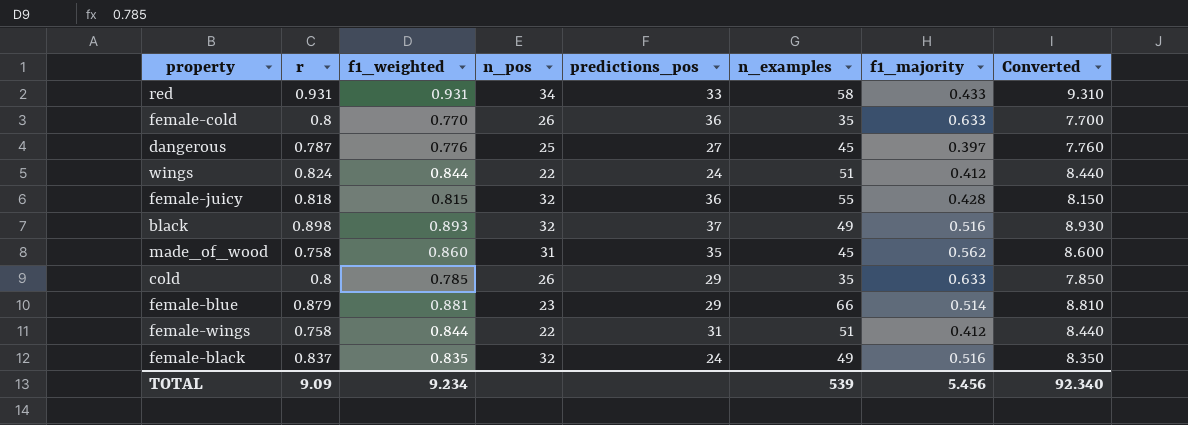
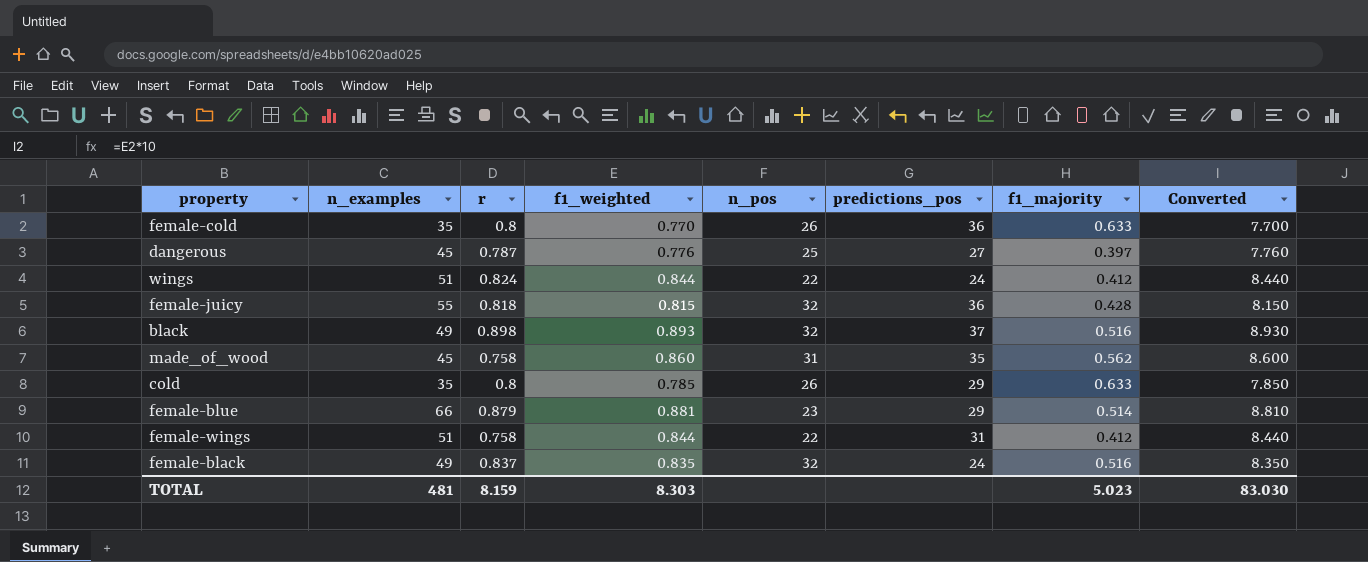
column n_examples | position: 6 -> 2
row red: 0.931 | 0.931 | 34 | 33 | 58 | 0.433 | 9.310 -> none
TOTAL | n_examples: 539 -> 481
TOTAL | r: 9.09 -> 8.159
TOTAL | f1_weighted: 9.234 -> 8.303
TOTAL | f1_majority: 5.456 -> 5.023
TOTAL | Converted: 92.340 -> 83.030

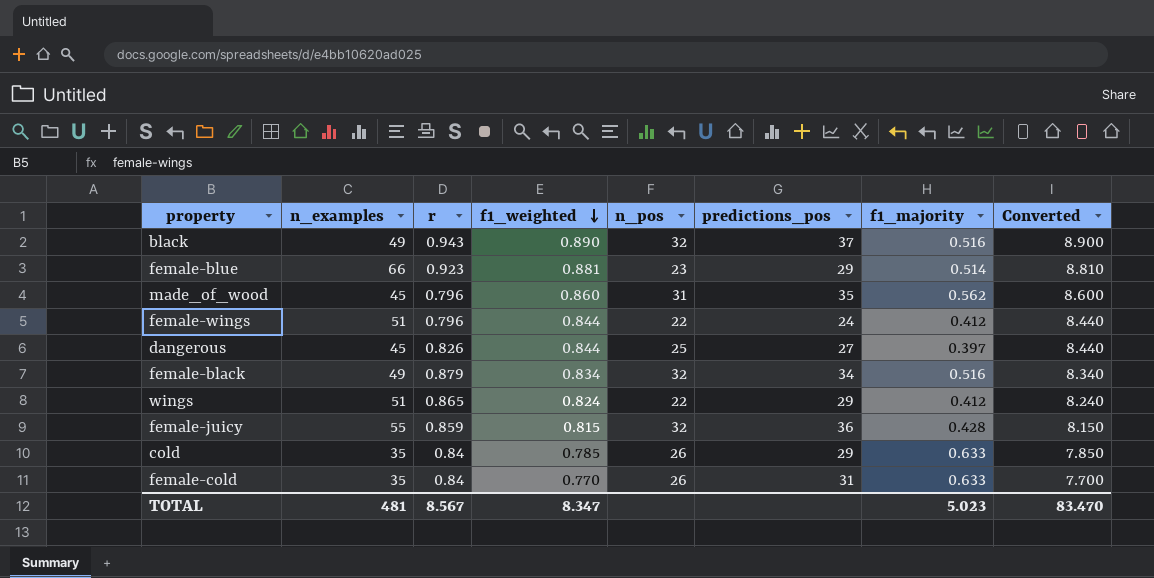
row order: none -> f1_weighted descending
black | r: 0.898 -> 0.943
black | f1_weighted: 0.893 -> 0.890
black | Converted: 8.930 -> 8.900
female-blue | r: 0.879 -> 0.923
made_of_wood | r: 0.758 -> 0.796
female-wings | r: 0.758 -> 0.796
female-wings | predictions_pos: 31 -> 24
dangerous | r: 0.787 -> 0.826
dangerous | f1_weighted: 0.776 -> 0.844
dangerous | Converted: 7.760 -> 8.440
female-black | r: 0.837 -> 0.879
female-black | f1_weighted: 0.835 -> 0.834
female-black | predictions_pos: 24 -> 34
female-black | Converted: 8.350 -> 8.340
wings | r: 0.824 -> 0.865
wings | f1_weighted: 0.844 -> 0.824
wings | predictions_pos: 24 -> 29
wings | Converted: 8.440 -> 8.240
female-juicy | r: 0.818 -> 0.859
cold | r: 0.8 -> 0.84
female-cold | r: 0.8 -> 0.84
female-cold | predictions_pos: 36 -> 31
TOTAL | r: 8.159 -> 8.567
TOTAL | f1_weighted: 8.303 -> 8.347
TOTAL | Converted: 83.030 -> 83.470

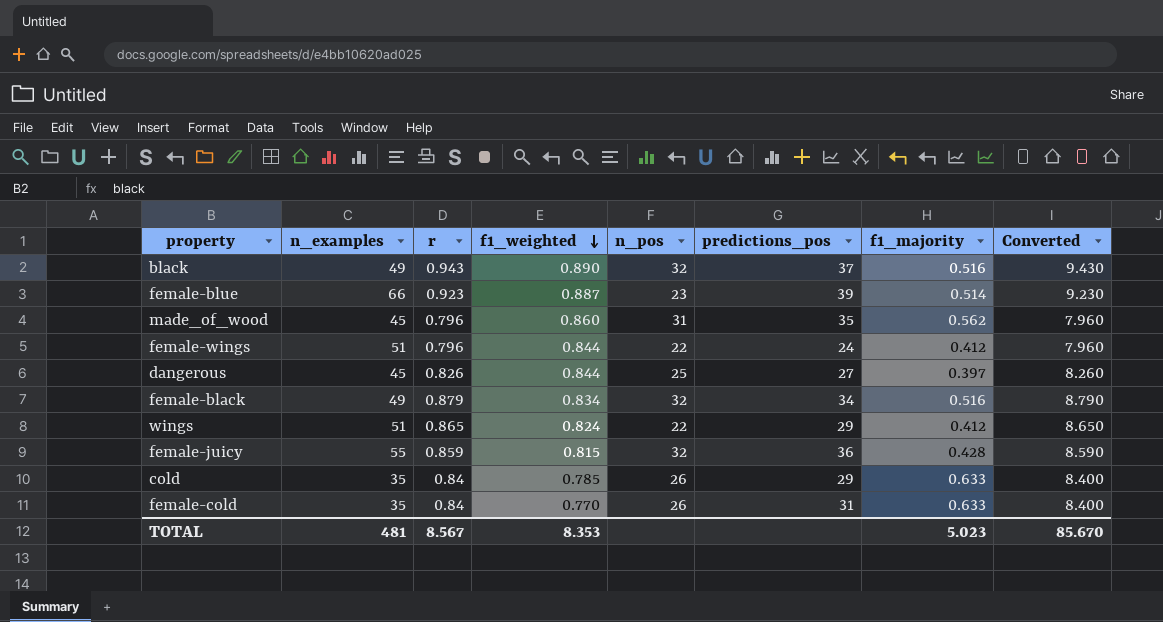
column Converted | formula: [f1_weighted] * 10 -> [r] * 10
female-blue | f1_weighted: 0.881 -> 0.887
female-blue | predictions_pos: 29 -> 39
TOTAL | f1_weighted: 8.347 -> 8.353
TOTAL | Converted: 83.470 -> 85.670

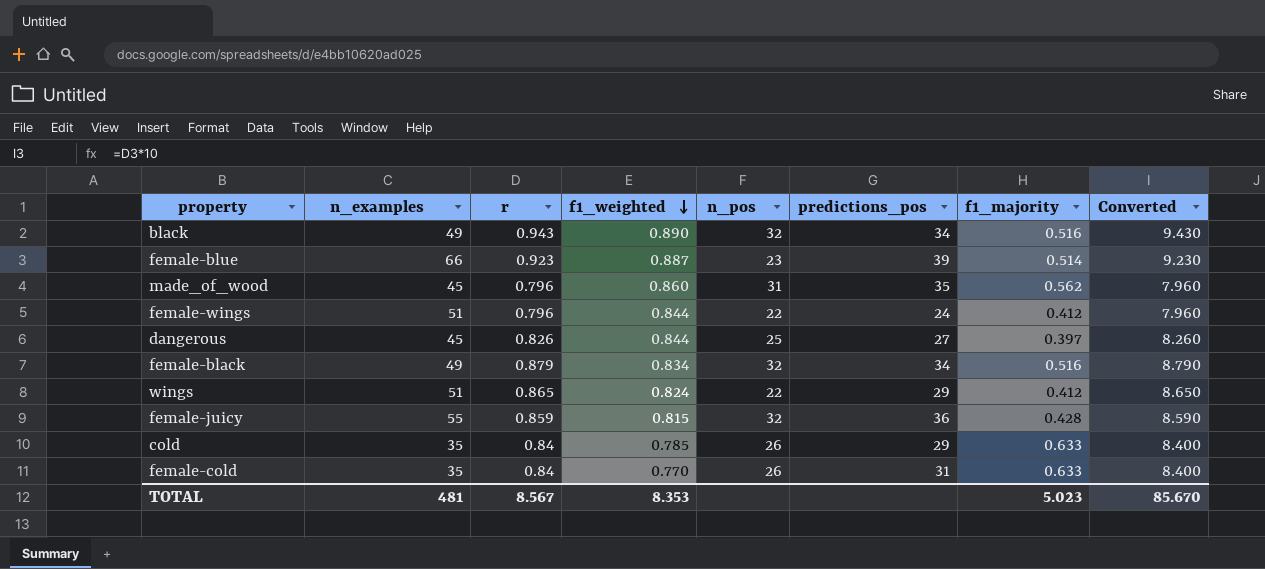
black | predictions_pos: 37 -> 34

